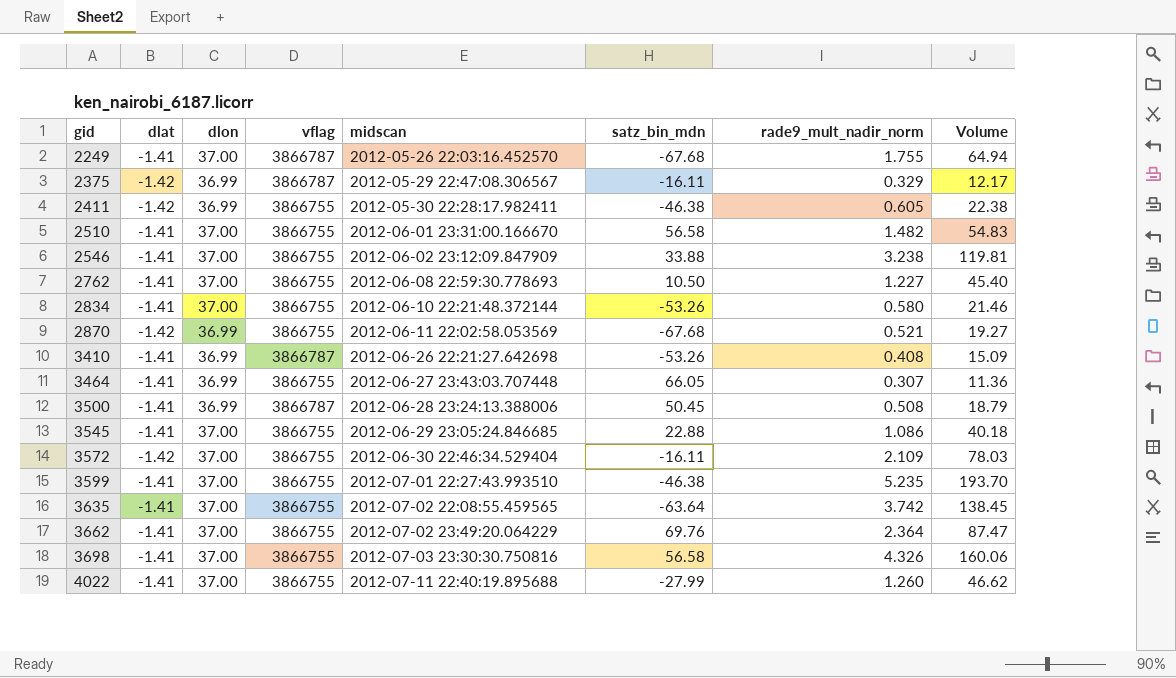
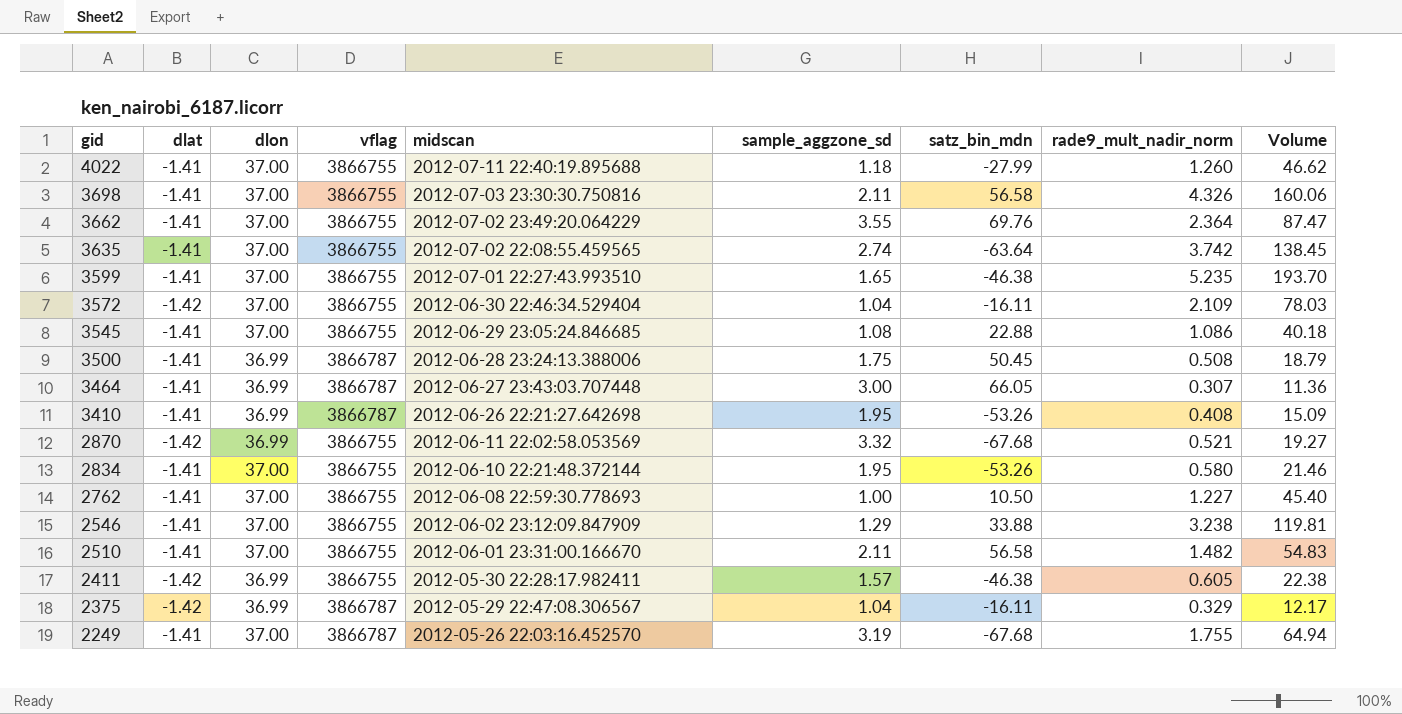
row order: gid ascending -> gid descending
column sample_aggzone_sd | position: none -> 6
3464 | vflag: 3866755 -> 3866787

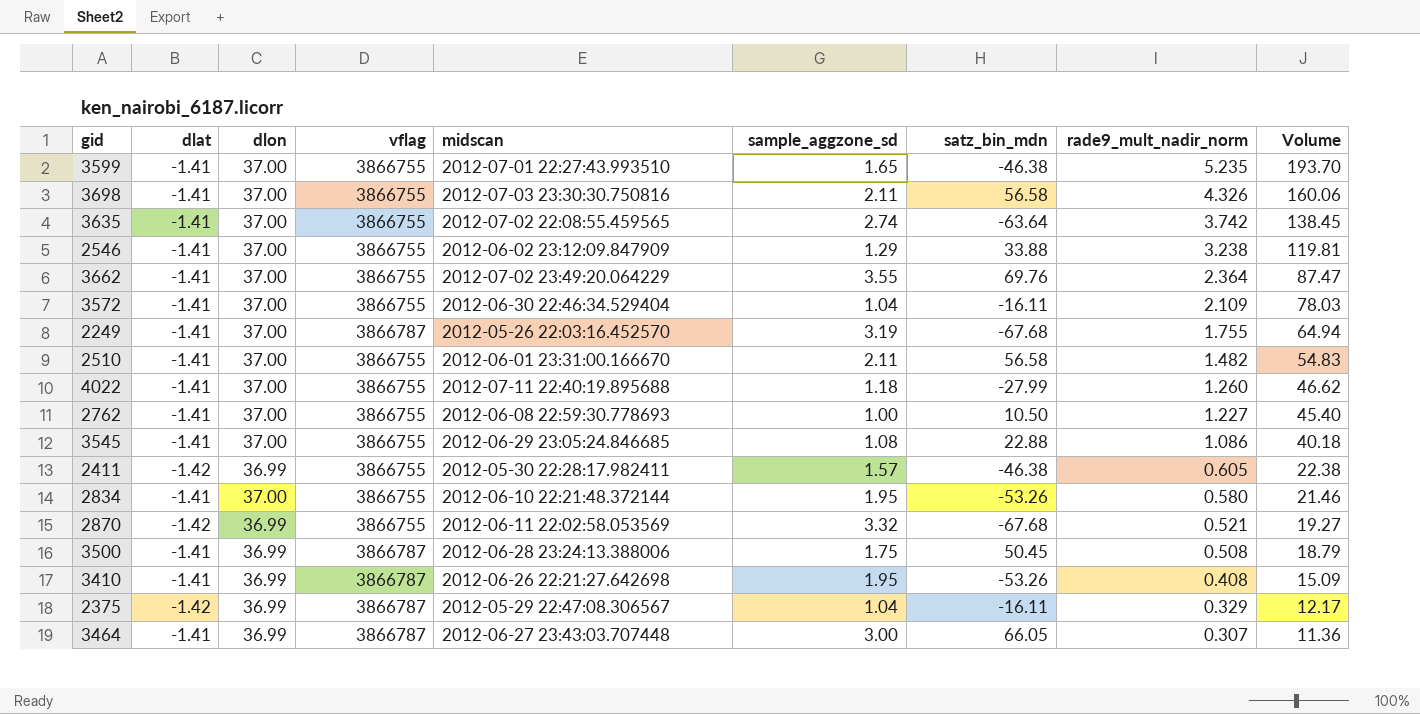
row order: gid descending -> rade9_mult_nadir_norm descending
3572 | dlat: -1.42 -> -1.41

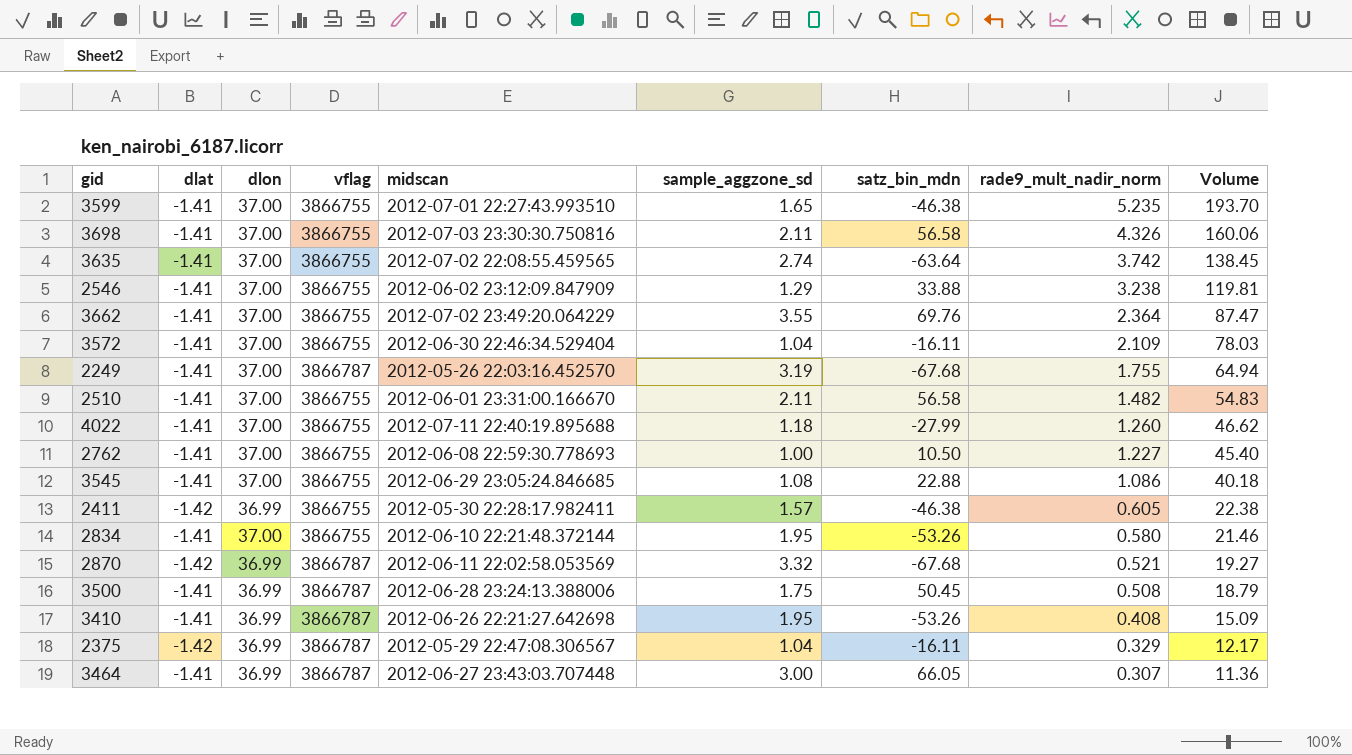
2870 | vflag: 3866755 -> 3866787

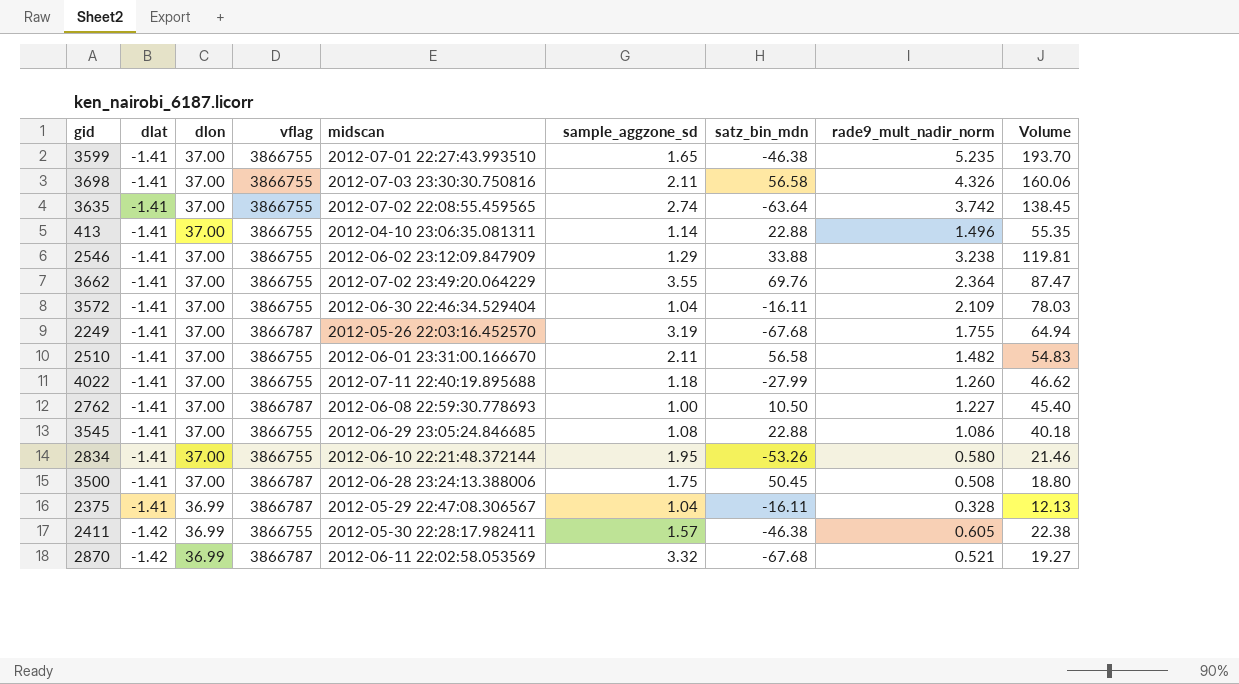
row order: rade9_mult_nadir_norm descending -> dlat descending
row 3410: -1.41 | 36.99 | 3866787 | 2012-06-26 22:21:27.642698 | 1.95 | -53.26 | 0.408 | 15.09 -> none
row 3464: -1.41 | 36.99 | 3866787 | 2012-06-27 23:43:03.707448 | 3.00 | 66.05 | 0.307 | 11.36 -> none
row 413: none -> -1.41 | 37.00 | 3866755 | 2012-04-10 23:06:35.081311 | 1.14 | 22.88 | 1.496 | 55.35
2762 | vflag: 3866755 -> 3866787
3500 | dlon: 36.99 -> 37.00
3500 | Volume: 18.79 -> 18.80
2375 | dlat: -1.42 -> -1.41
2375 | rade9_mult_nadir_norm: 0.329 -> 0.328
2375 | Volume: 12.17 -> 12.13

